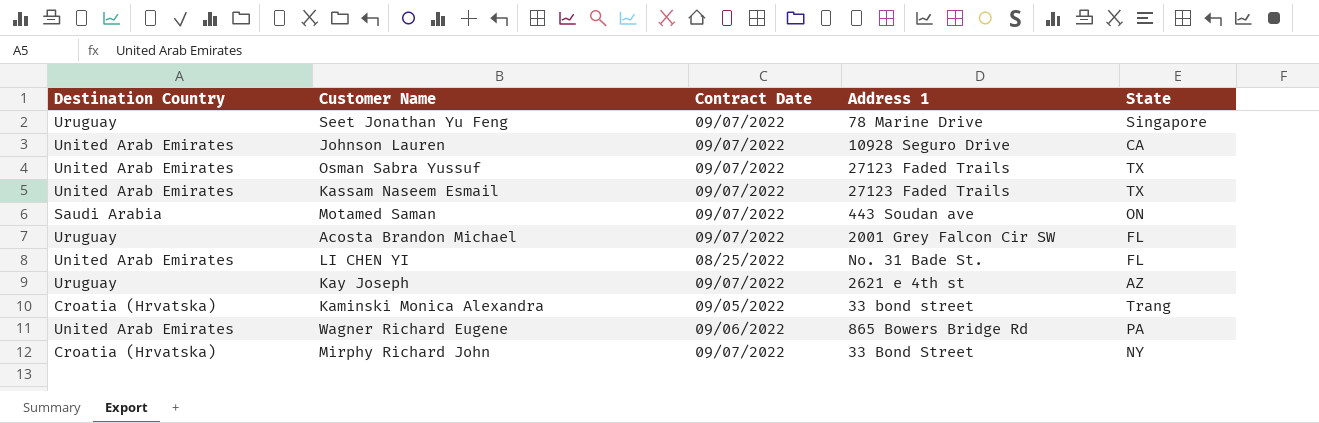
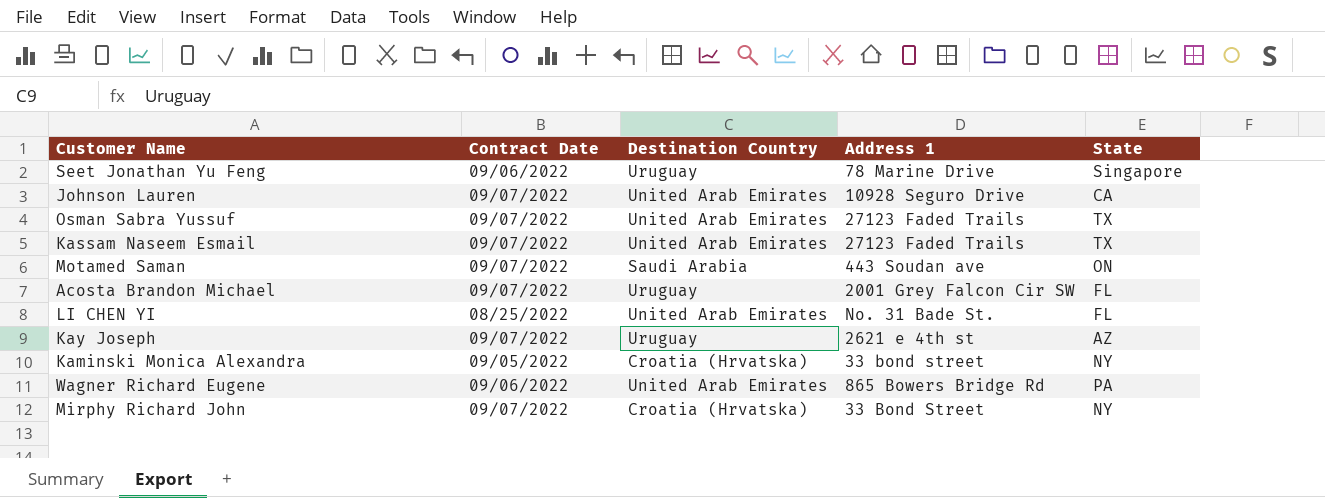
column Destination Country | position: 1 -> 3
Seet Jonathan Yu Feng | Contract Date: 09/07/2022 -> 09/06/2022
Kaminski Monica Alexandra | State: Trang -> NY

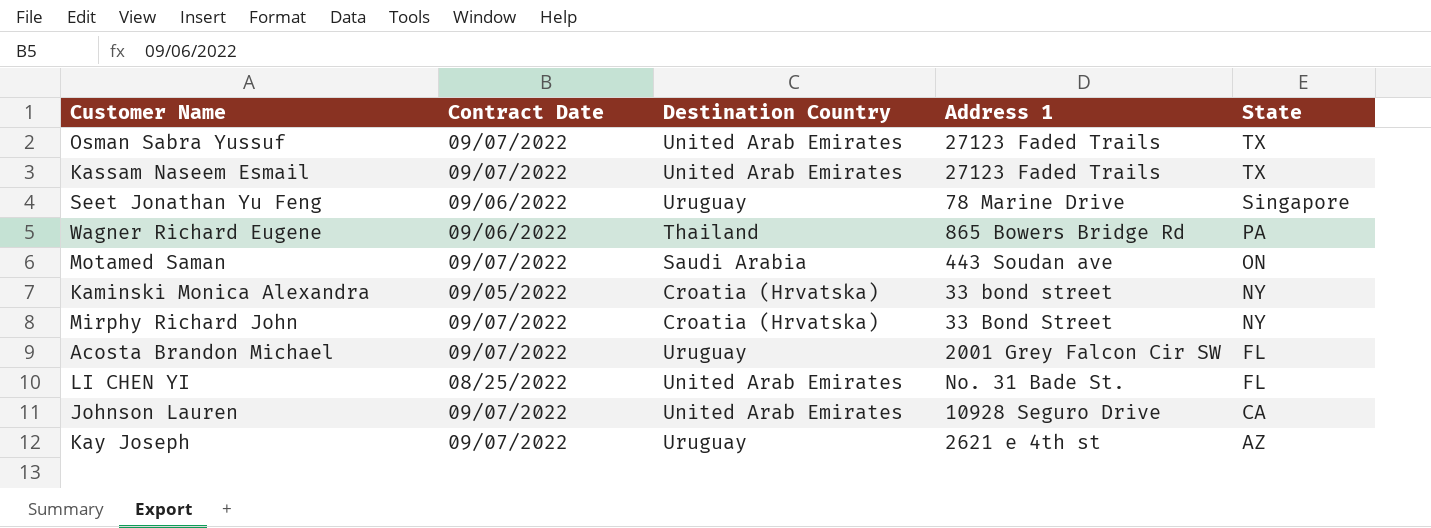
row order: none -> State descending
Wagner Richard Eugene | Destination Country: United Arab Emirates -> Thailand

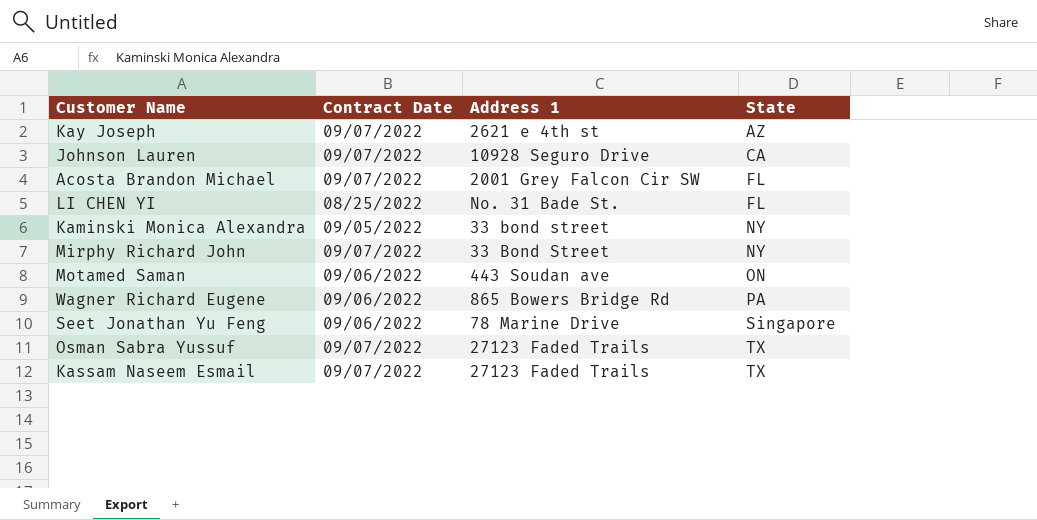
row order: State descending -> State ascending
column Destination Country | position: 3 -> none
Motamed Saman | Contract Date: 09/07/2022 -> 09/06/2022

